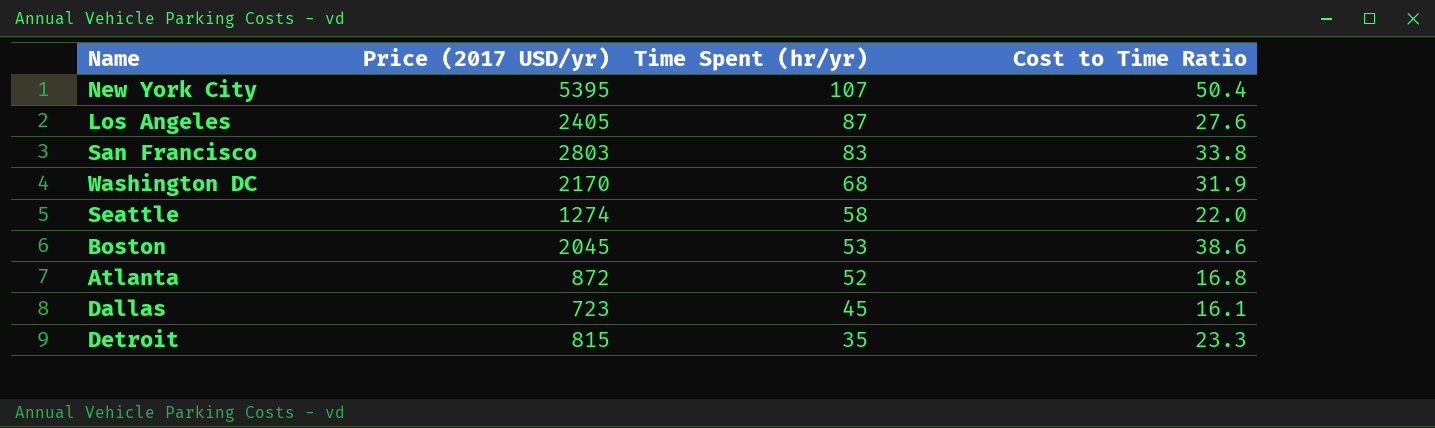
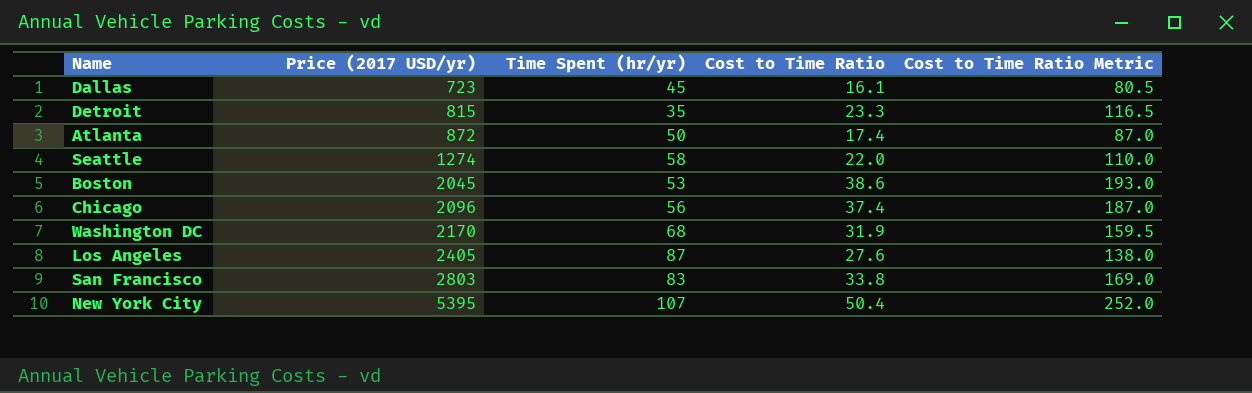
row order: Time Spent (hr/yr) descending -> Price (2017 USD/yr) ascending
column Cost to Time Ratio Metric | formula: none -> [Cost to Time Ratio] * 5
Atlanta | Time Spent (hr/yr): 52 -> 50
Atlanta | Cost to Time Ratio: 16.8 -> 17.4
row Chicago: none -> 2096 | 56 | 37.4 | 187.0

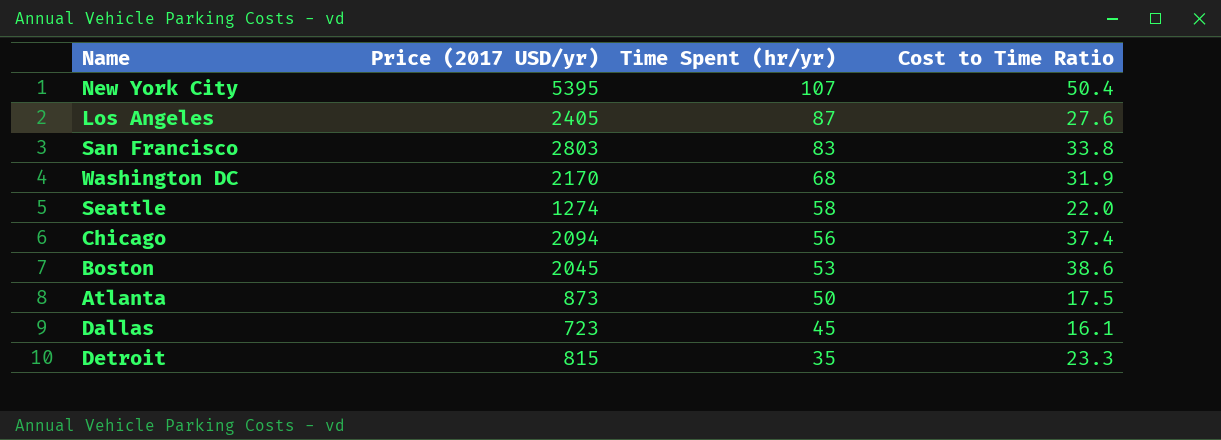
row order: Price (2017 USD/yr) ascending -> Time Spent (hr/yr) descending
column Cost to Time Ratio Metric | formula: [Cost to Time Ratio] * 5 -> none
Chicago | Price (2017 USD/yr): 2096 -> 2094
Atlanta | Price (2017 USD/yr): 872 -> 873
Atlanta | Cost to Time Ratio: 17.4 -> 17.5

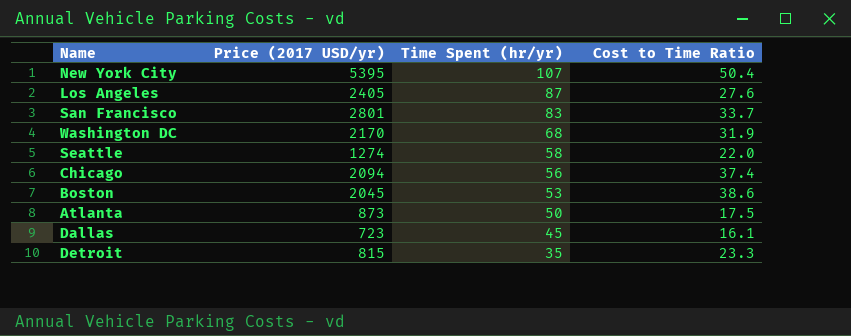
San Francisco | Price (2017 USD/yr): 2803 -> 2801
San Francisco | Cost to Time Ratio: 33.8 -> 33.7

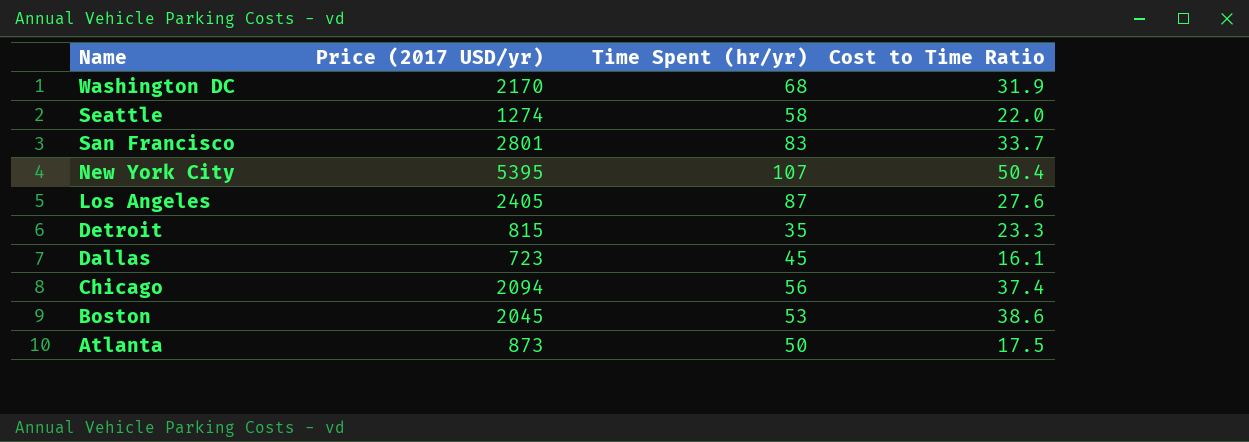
row order: Time Spent (hr/yr) descending -> Name descending

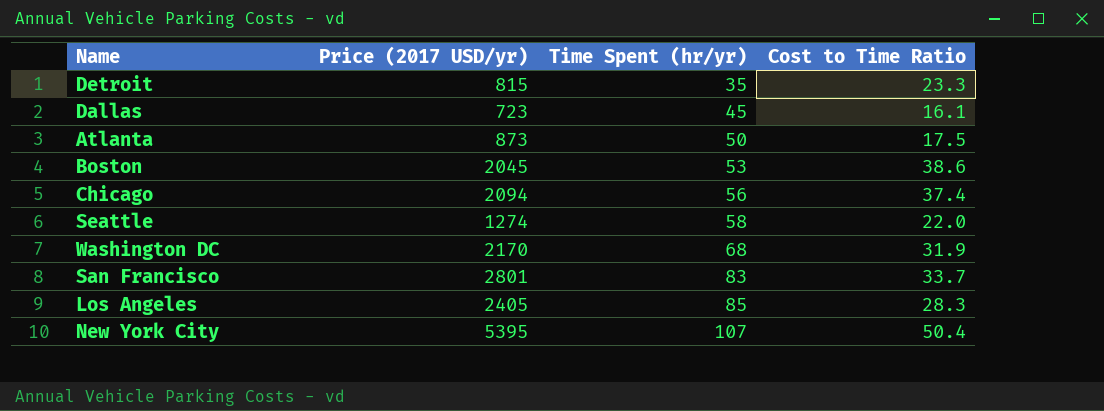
row order: Name descending -> Time Spent (hr/yr) ascending
Los Angeles | Time Spent (hr/yr): 87 -> 85
Los Angeles | Cost to Time Ratio: 27.6 -> 28.3

